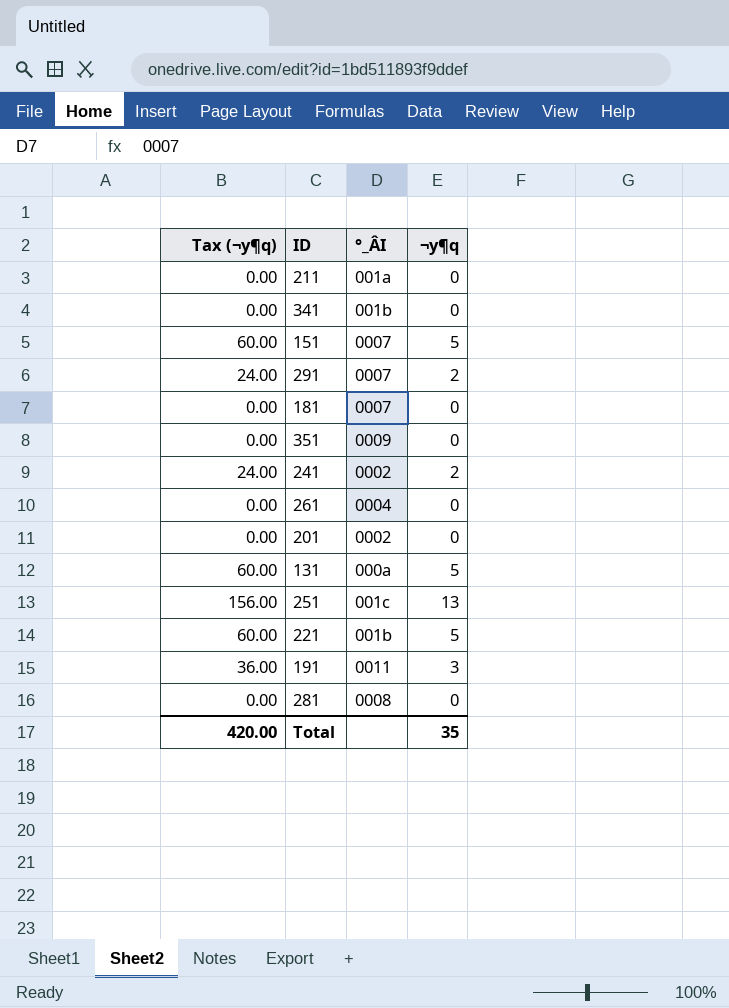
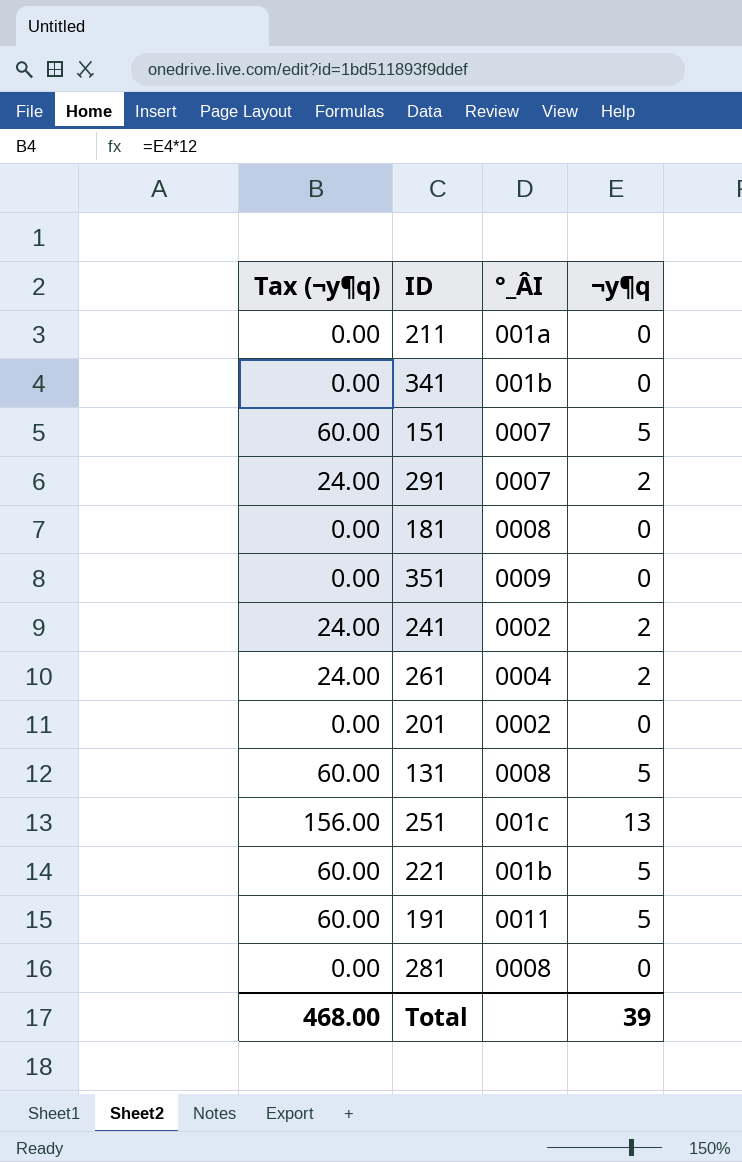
181 | °_ÂI: 0007 -> 0008
261 | Tax (¬y¶q): 0.00 -> 24.00
261 | ¬y¶q: 0 -> 2
131 | °_ÂI: 000a -> 0008
191 | Tax (¬y¶q): 36.00 -> 60.00
191 | ¬y¶q: 3 -> 5
Total | Tax (¬y¶q): 420.00 -> 468.00
Total | ¬y¶q: 35 -> 39

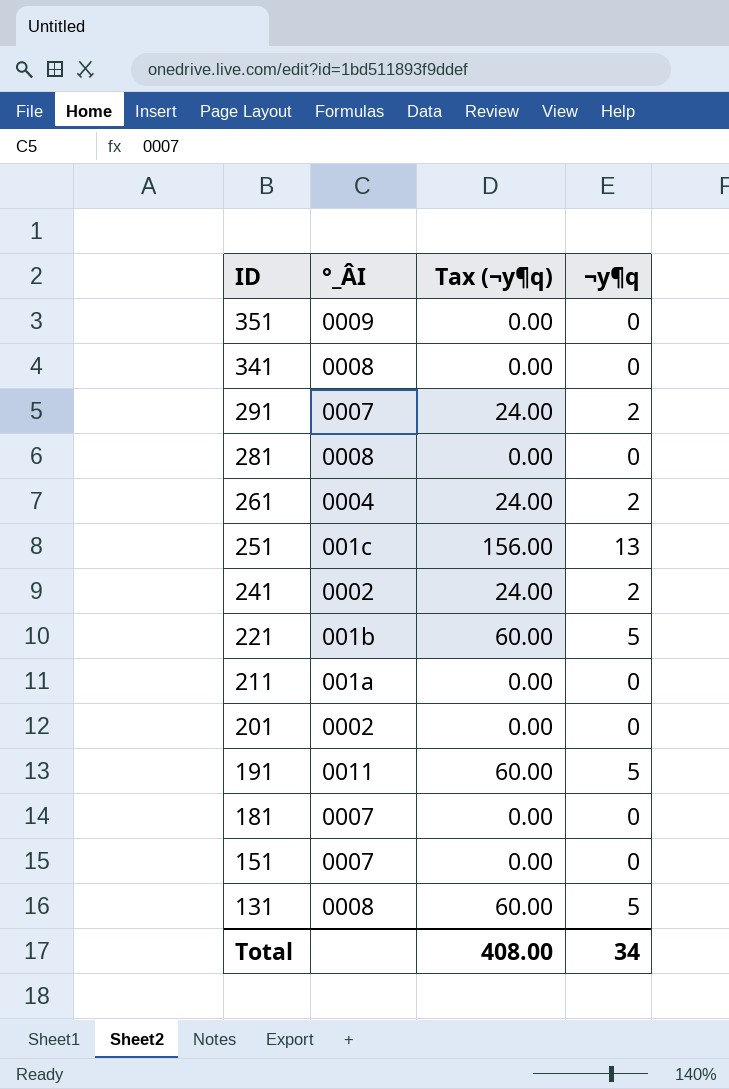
row order: none -> ID descending
column Tax (¬y¶q) | position: 1 -> 3
341 | °_ÂI: 001b -> 0008
181 | °_ÂI: 0008 -> 0007
151 | Tax (¬y¶q): 60.00 -> 0.00
151 | ¬y¶q: 5 -> 0
Total | Tax (¬y¶q): 468.00 -> 408.00
Total | ¬y¶q: 39 -> 34

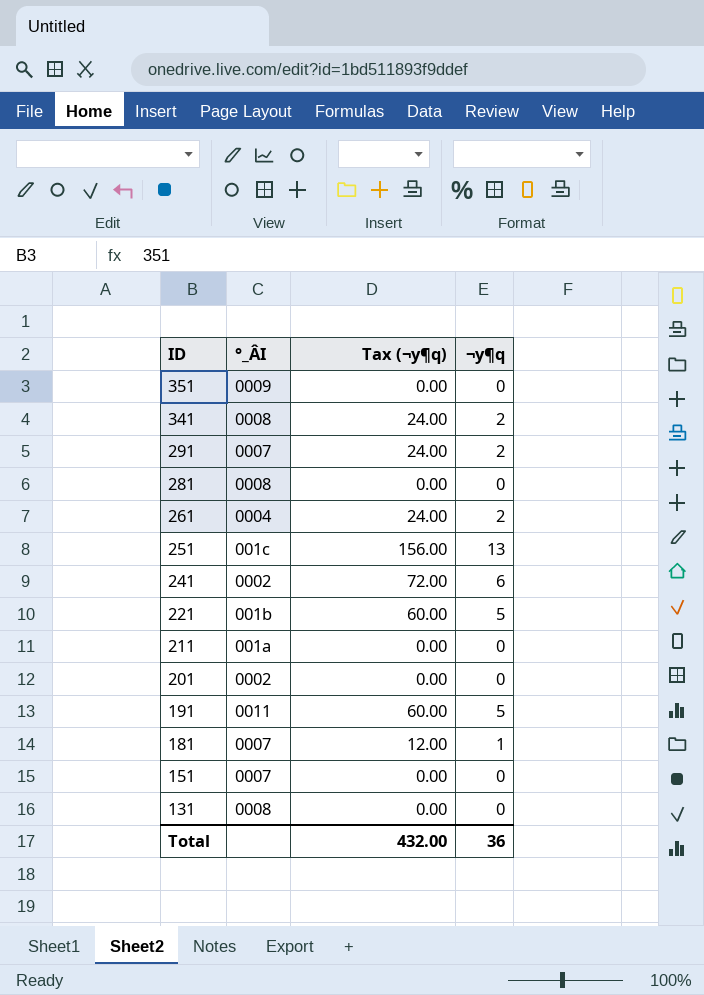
341 | Tax (¬y¶q): 0.00 -> 24.00
341 | ¬y¶q: 0 -> 2
241 | Tax (¬y¶q): 24.00 -> 72.00
241 | ¬y¶q: 2 -> 6
181 | Tax (¬y¶q): 0.00 -> 12.00
181 | ¬y¶q: 0 -> 1
131 | Tax (¬y¶q): 60.00 -> 0.00
131 | ¬y¶q: 5 -> 0
Total | Tax (¬y¶q): 408.00 -> 432.00
Total | ¬y¶q: 34 -> 36

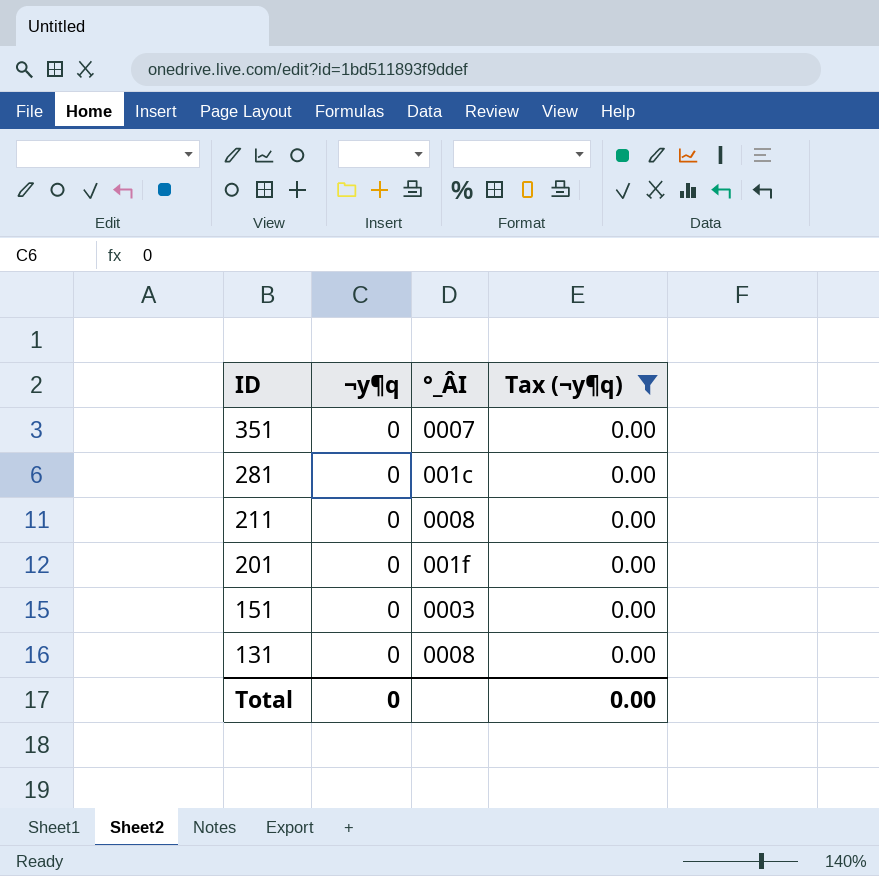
filter: none -> Tax (¬y¶q) = 0.00
column ¬y¶q | position: 4 -> 2
351 | °_ÂI: 0009 -> 0007
281 | °_ÂI: 0008 -> 001c
211 | °_ÂI: 001a -> 0008
201 | °_ÂI: 0002 -> 001f
151 | °_ÂI: 0007 -> 0003
Total | ¬y¶q: 36 -> 0
Total | Tax (¬y¶q): 432.00 -> 0.00

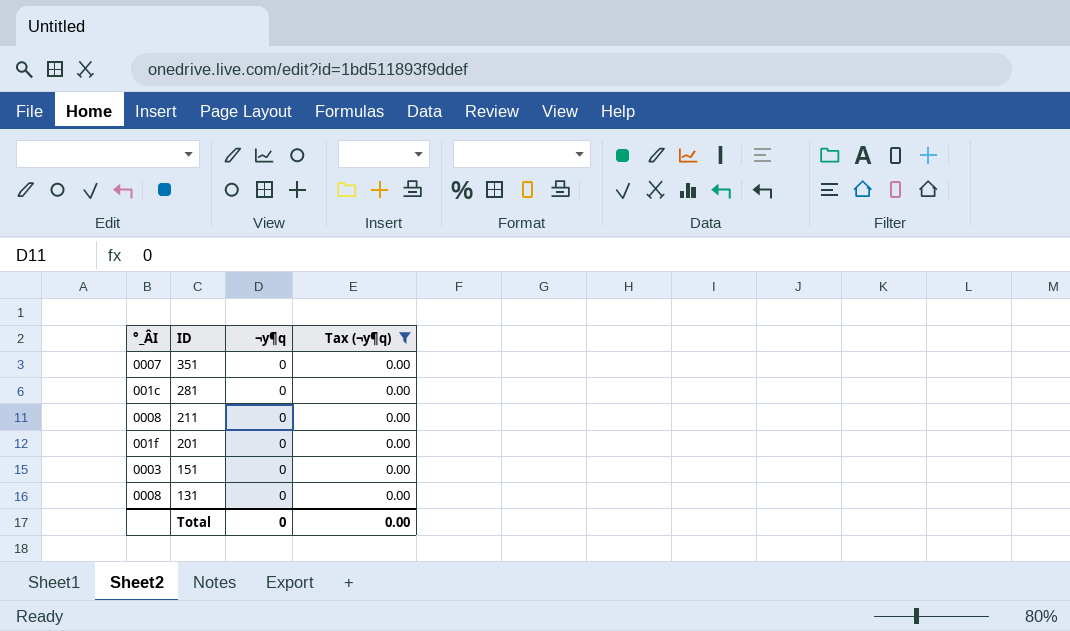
column °_ÂI | position: 3 -> 1

